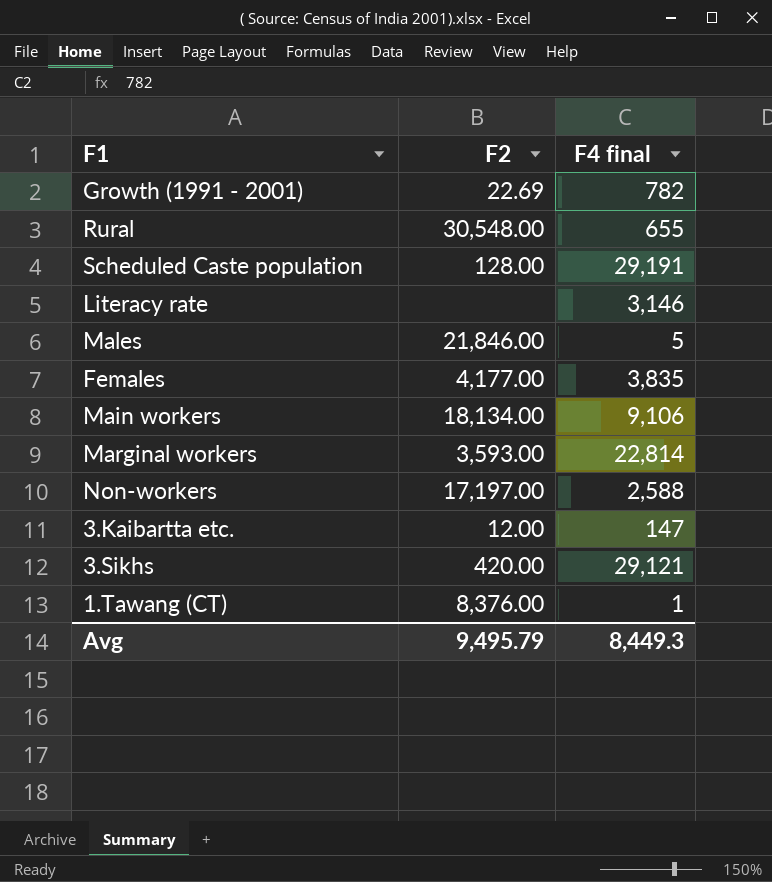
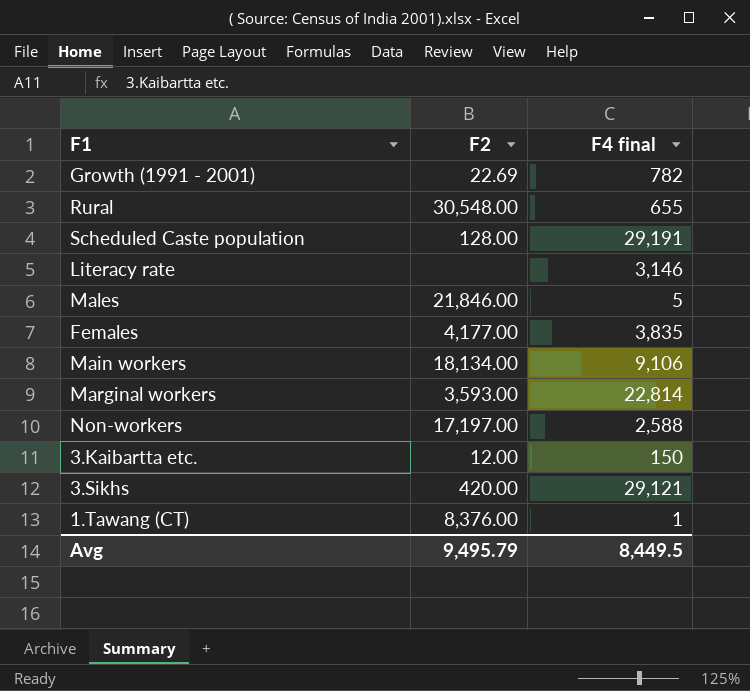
3.Kaibartta etc. | F4 final: 147 -> 150
Avg | F4 final: 8,449.3 -> 8,449.5

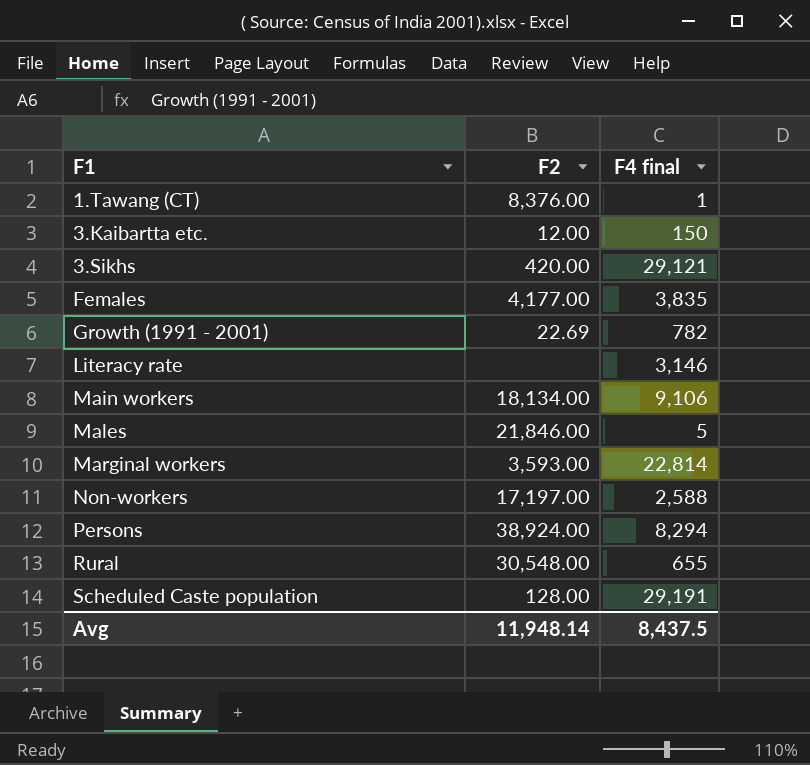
row order: none -> F1 ascending
row Persons: none -> 38,924.00 | 8,294
Avg | F2: 9,495.79 -> 11,948.14
Avg | F4 final: 8,449.5 -> 8,437.5

